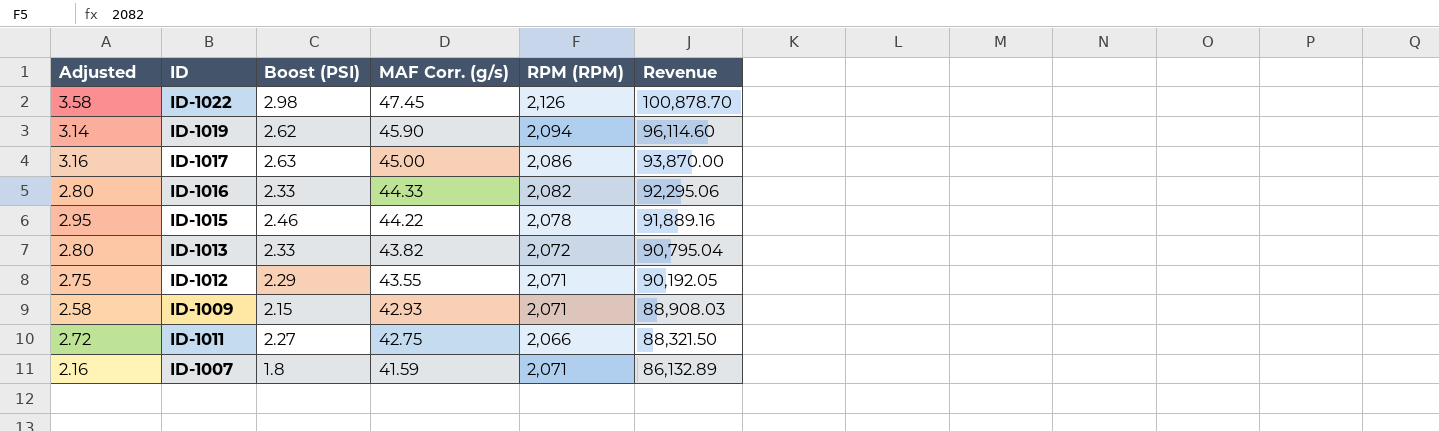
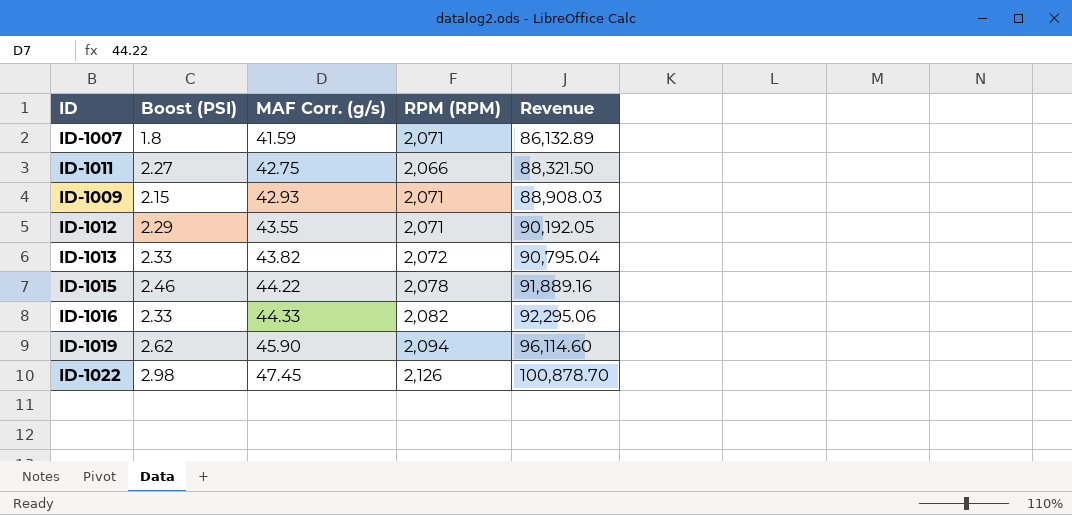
row order: MAF Corr. (g/s) descending -> MAF Corr. (g/s) ascending
column Adjusted | formula: [Boost (PSI)] * 1.2 -> none
row ID-1017: 3.16 | 2.63 | 45.00 | 2,086 | 93,870.00 -> none

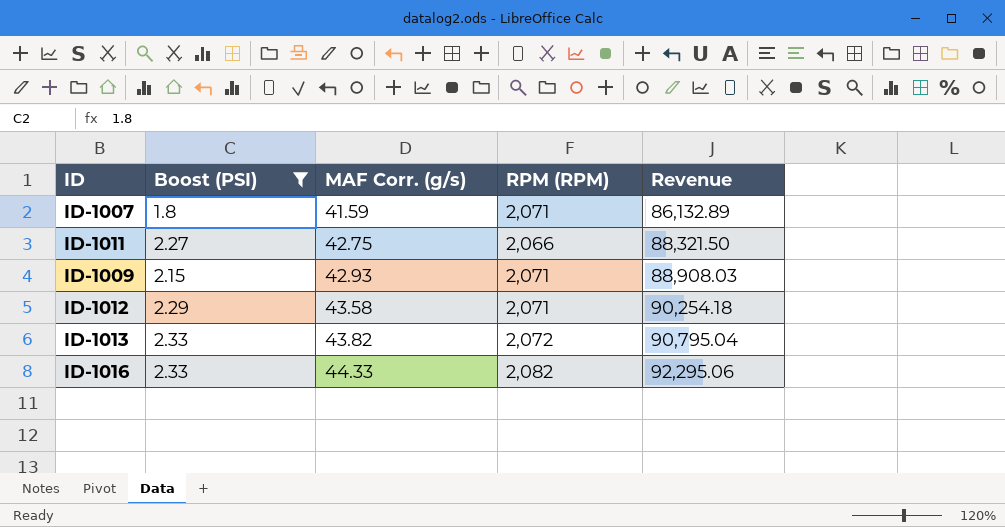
filter: none -> Boost (PSI) <= 2.33
ID-1012 | MAF Corr. (g/s): 43.55 -> 43.58
ID-1012 | Revenue: 90,192.05 -> 90,254.18

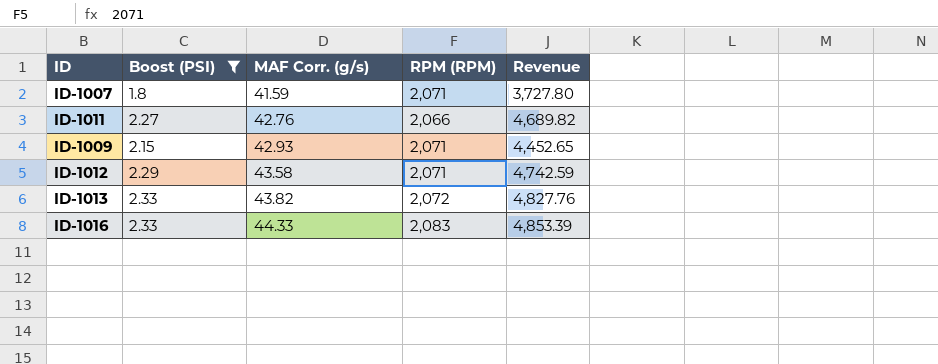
column Revenue | formula: [MAF Corr. (g/s)] * [RPM (RPM)] -> [Boost (PSI)] * [RPM (RPM)]
ID-1011 | MAF Corr. (g/s): 42.75 -> 42.76
ID-1016 | RPM (RPM): 2,082 -> 2,083

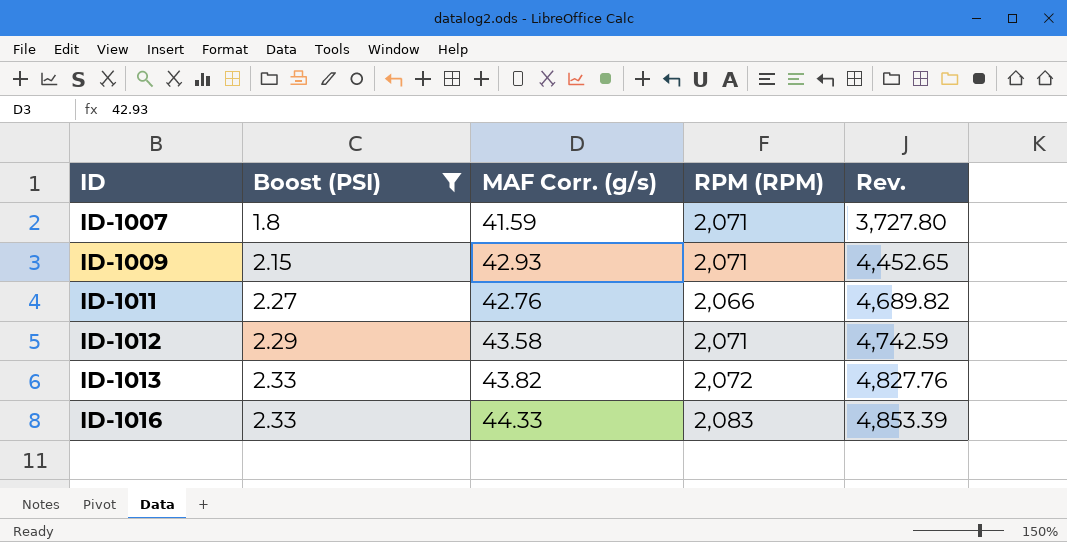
row order: MAF Corr. (g/s) ascending -> ID ascending
column name: Revenue -> Rev.

